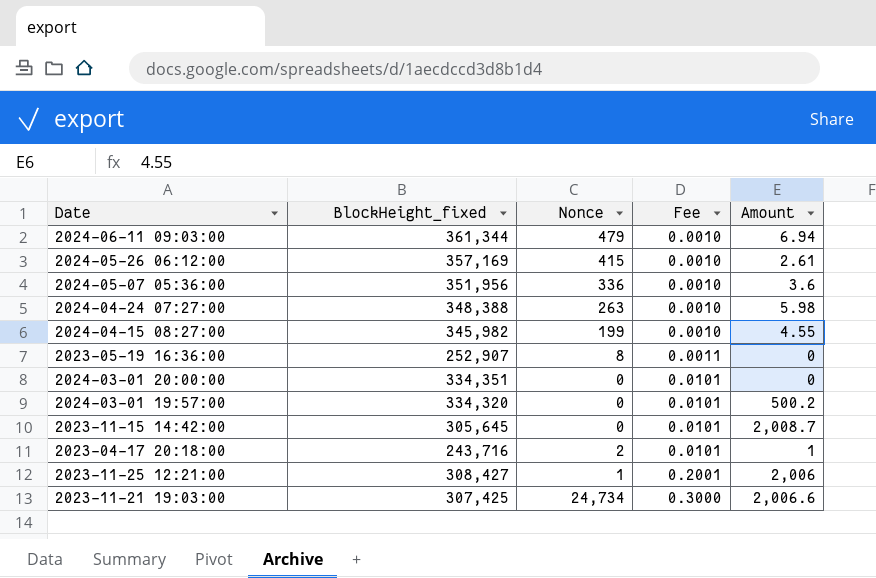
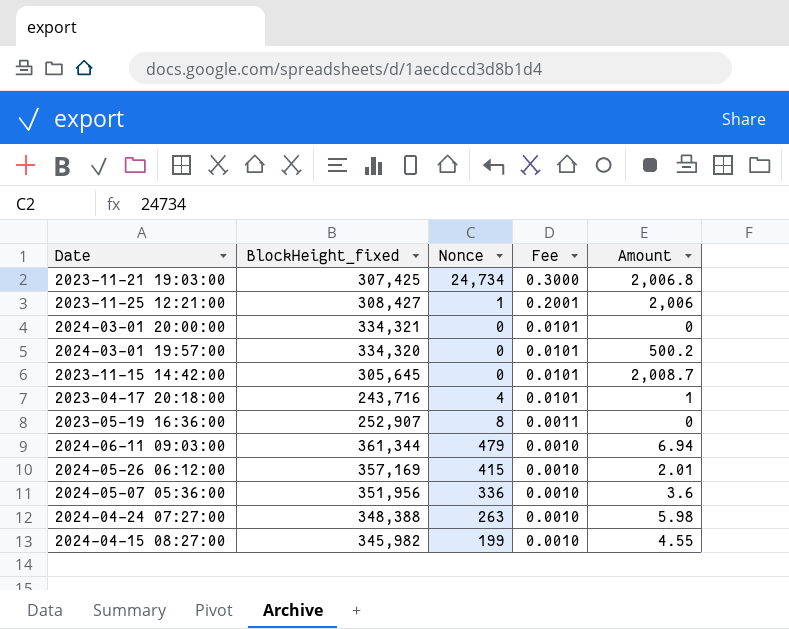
row order: Fee ascending -> Fee descending
2023-11-21 19:03:00 | Amount: 2,006.6 -> 2,006.8
2024-03-01 20:00:00 | BlockHeight_fixed: 334,351 -> 334,321
2023-04-17 20:18:00 | Nonce: 2 -> 4
2024-05-26 06:12:00 | Amount: 2.61 -> 2.01

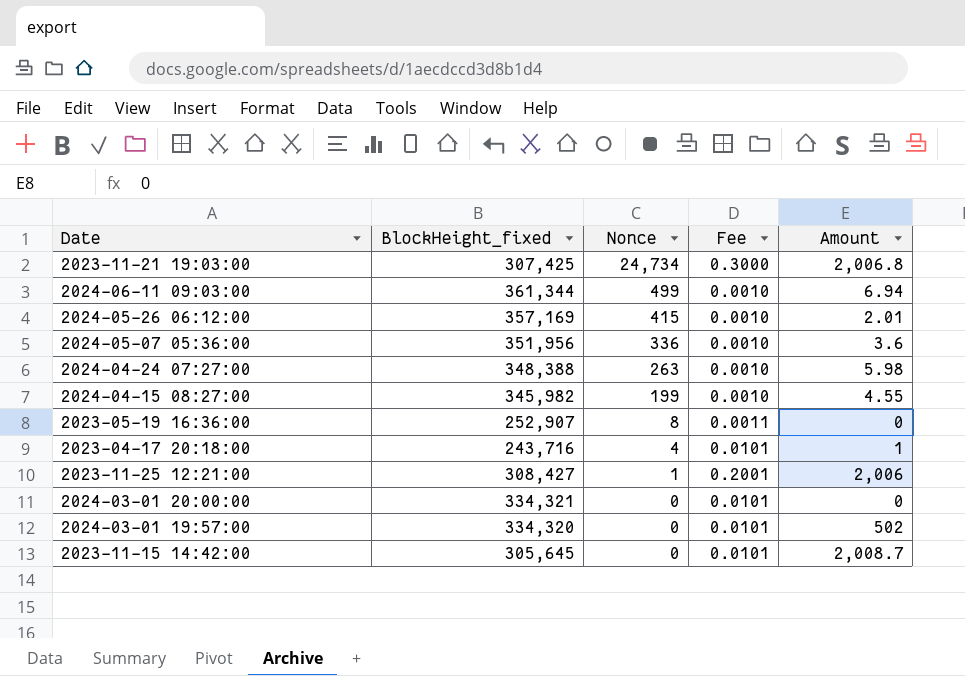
row order: Fee descending -> Nonce descending
2024-06-11 09:03:00 | Nonce: 479 -> 499
2024-03-01 19:57:00 | Amount: 500.2 -> 502

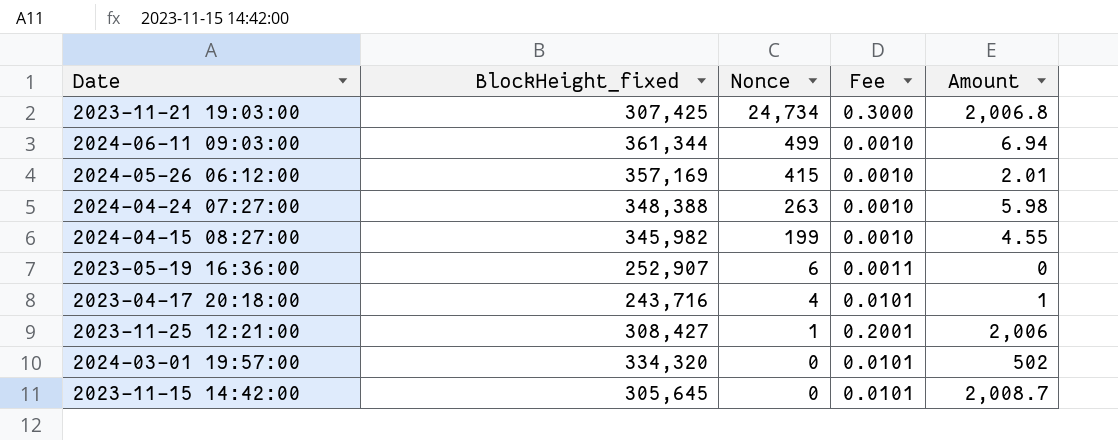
row 2024-05-07 05:36:00: 351,956 | 336 | 0.0010 | 3.6 -> none
row 2024-03-01 20:00:00: 334,321 | 0 | 0.0101 | 0 -> none
2023-05-19 16:36:00 | Nonce: 8 -> 6

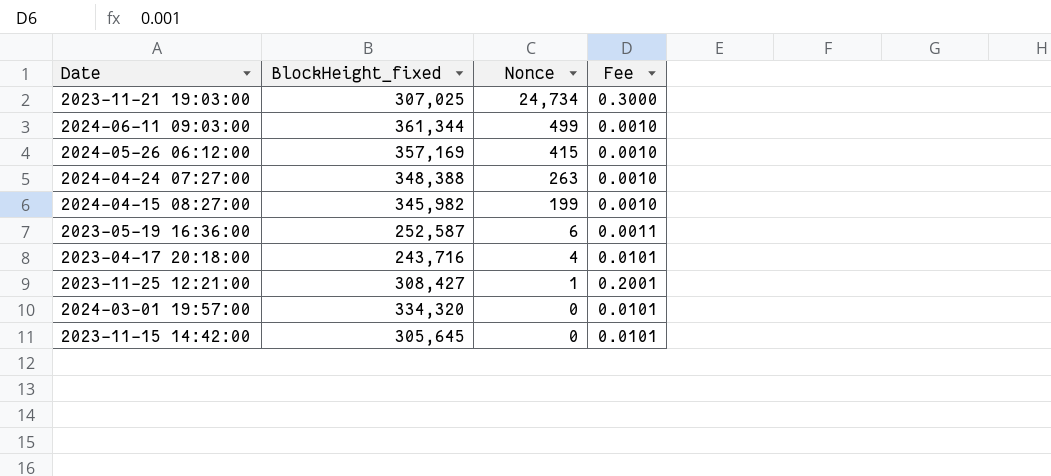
column Amount | position: 5 -> none
2023-11-21 19:03:00 | BlockHeight_fixed: 307,425 -> 307,025
2023-05-19 16:36:00 | BlockHeight_fixed: 252,907 -> 252,587

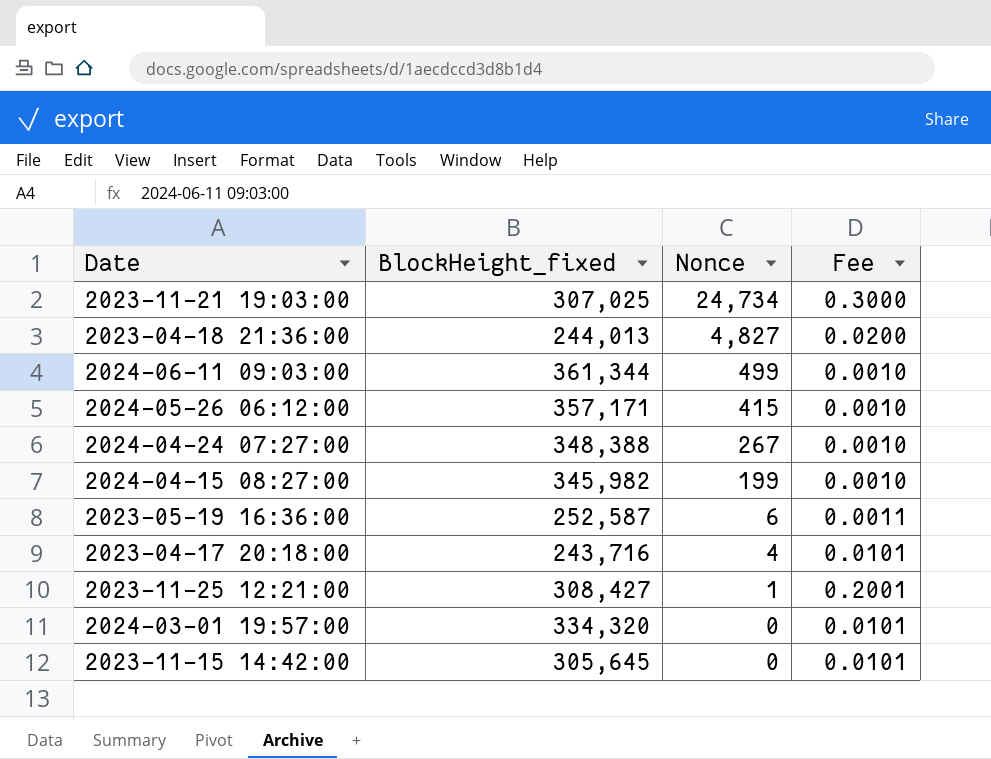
row 2023-04-18 21:36:00: none -> 244,013 | 4,827 | 0.0200
2024-05-26 06:12:00 | BlockHeight_fixed: 357,169 -> 357,171
2024-04-24 07:27:00 | Nonce: 263 -> 267

